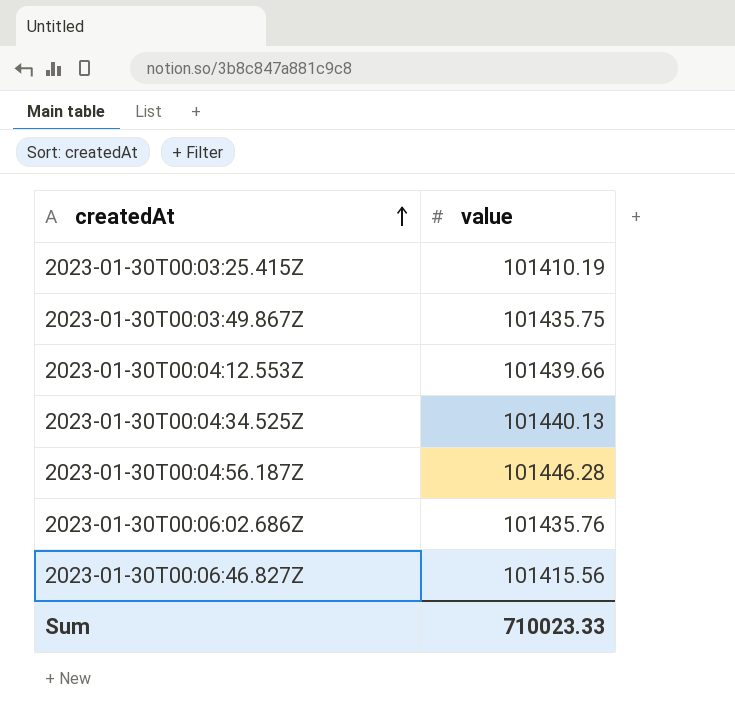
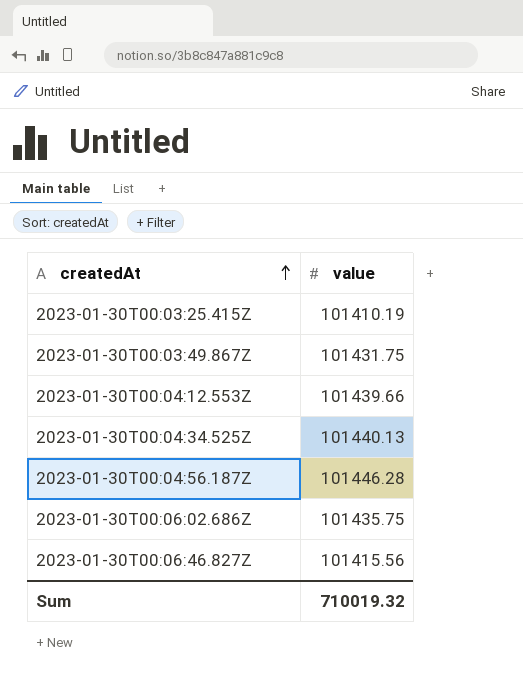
2023-01-30T00:03:49.867Z | value: 101435.75 -> 101431.75
2023-01-30T00:06:02.686Z | value: 101435.76 -> 101435.75
Sum | value: 710023.33 -> 710019.32

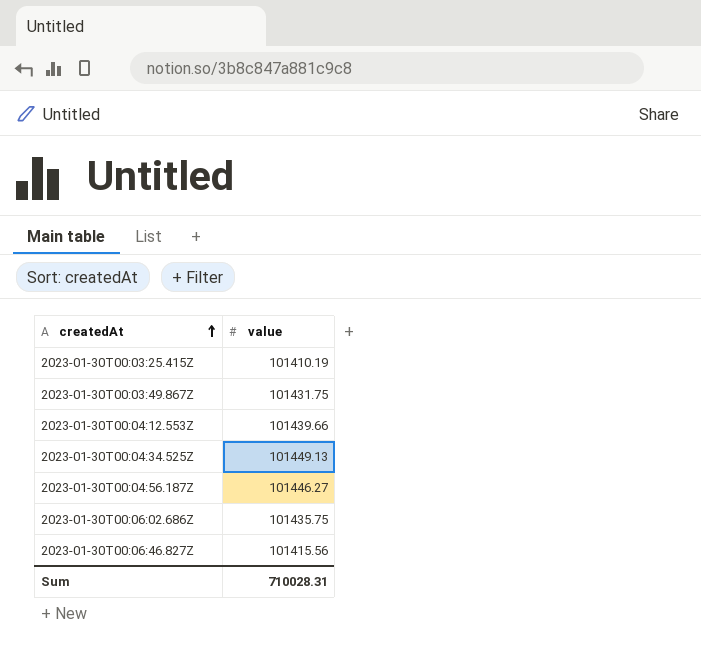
2023-01-30T00:04:34.525Z | value: 101440.13 -> 101449.13
2023-01-30T00:04:56.187Z | value: 101446.28 -> 101446.27
Sum | value: 710019.32 -> 710028.31

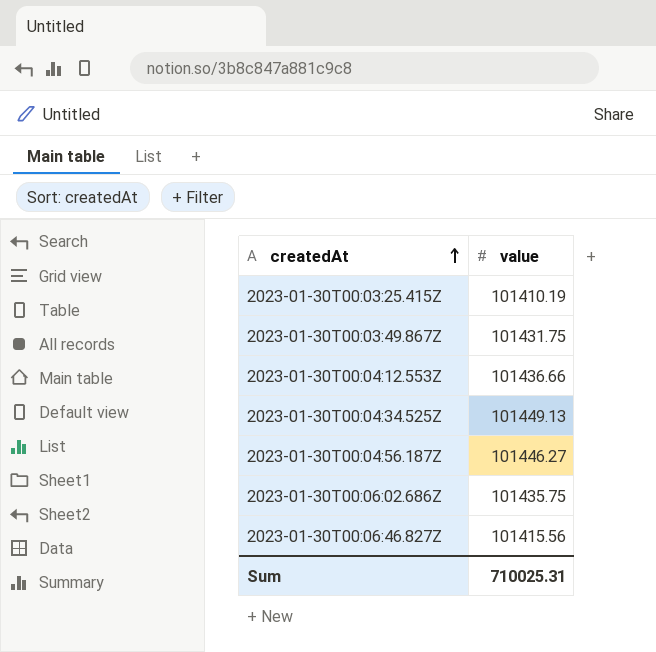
2023-01-30T00:04:12.553Z | value: 101439.66 -> 101436.66
Sum | value: 710028.31 -> 710025.31

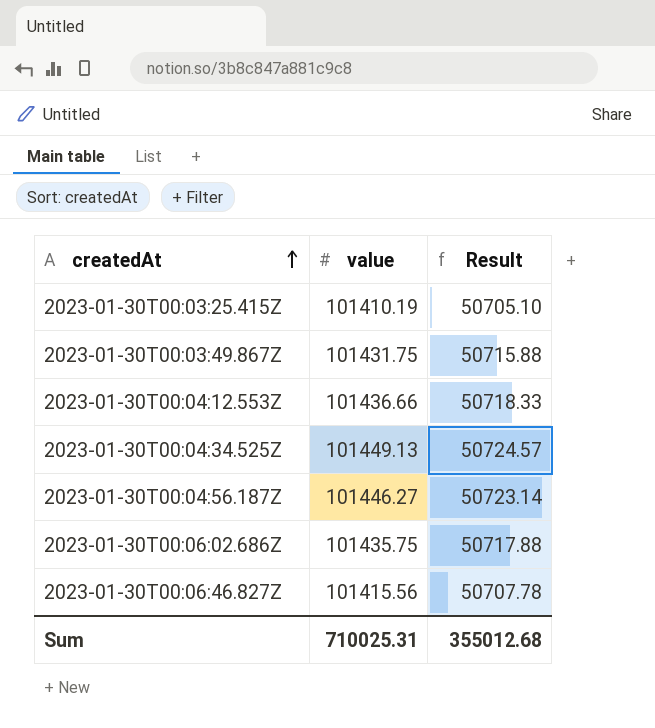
column Result | formula: none -> [value] * 0.5

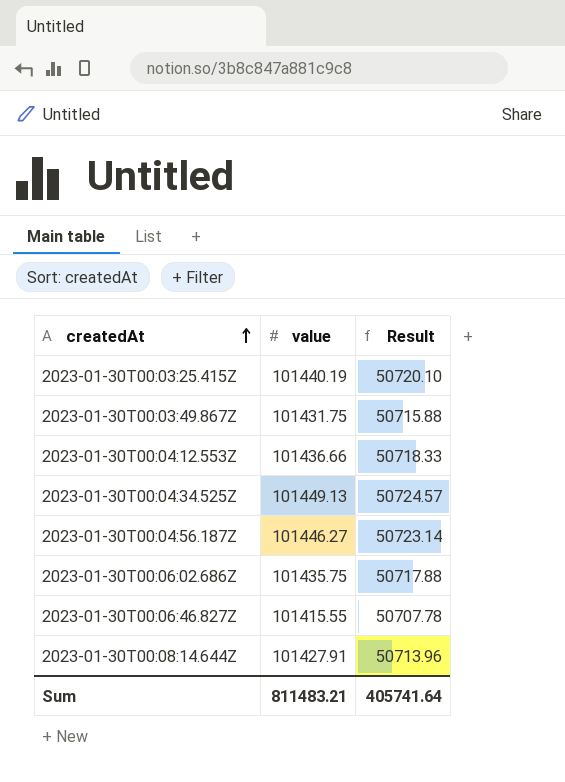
2023-01-30T00:03:25.415Z | value: 101410.19 -> 101440.19
2023-01-30T00:03:25.415Z | Result: 50705.10 -> 50720.10
2023-01-30T00:06:46.827Z | value: 101415.56 -> 101415.55
row 2023-01-30T00:08:14.644Z: none -> 101427.91 | 50713.96
Sum | value: 710025.31 -> 811483.21
Sum | Result: 355012.68 -> 405741.64

